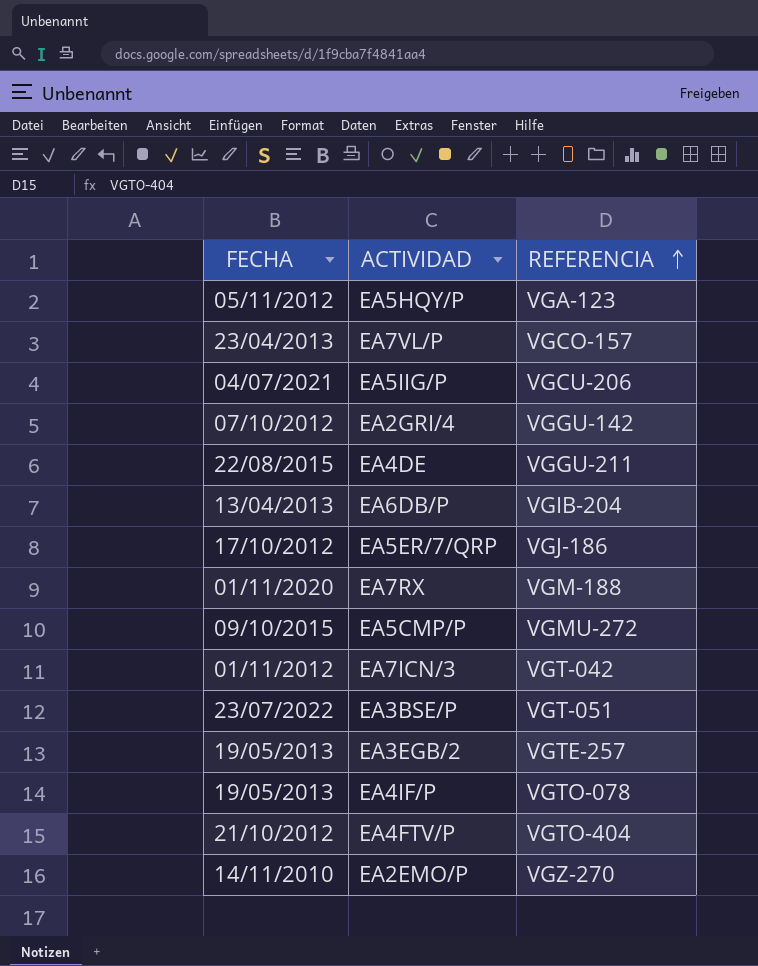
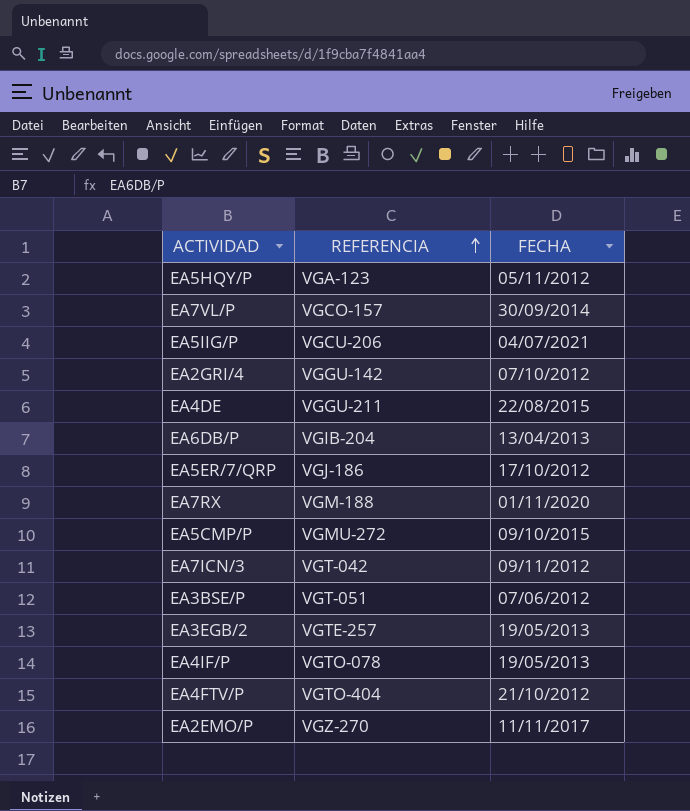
column FECHA | position: 1 -> 3
EA7VL/P | FECHA: 23/04/2013 -> 30/09/2014
EA7ICN/3 | FECHA: 01/11/2012 -> 09/11/2012
EA3BSE/P | FECHA: 23/07/2022 -> 07/06/2012
EA2EMO/P | FECHA: 14/11/2010 -> 11/11/2017

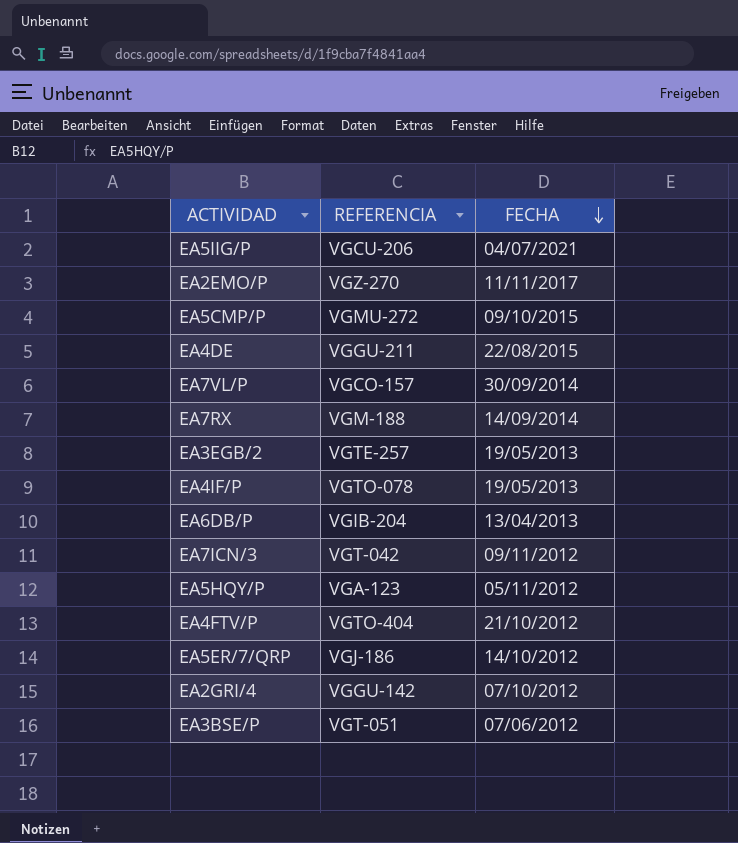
row order: REFERENCIA ascending -> FECHA descending
EA7RX | FECHA: 01/11/2020 -> 14/09/2014
EA5ER/7/QRP | FECHA: 17/10/2012 -> 14/10/2012

